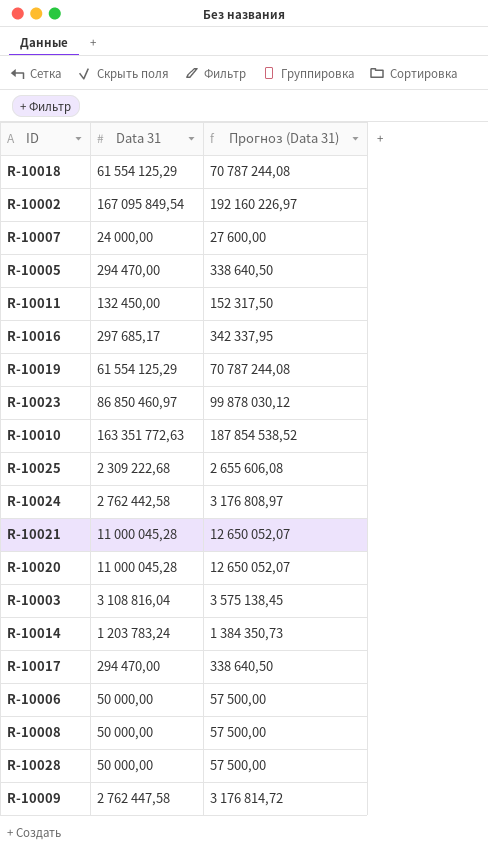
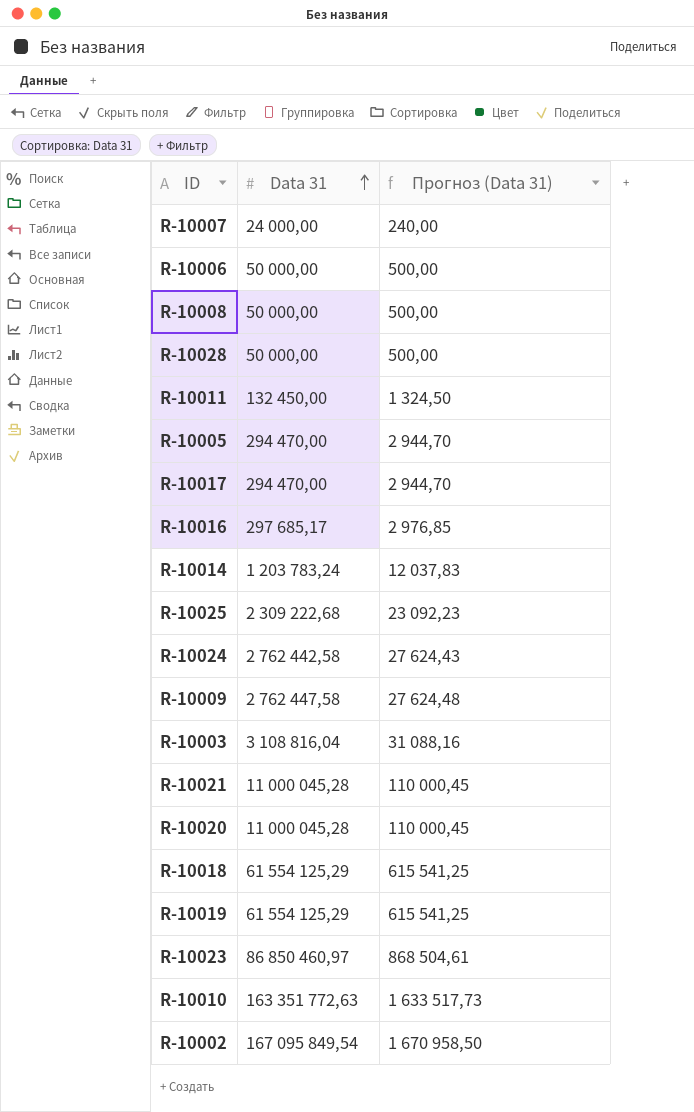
row order: none -> Data 31 ascending
column Прогноз (Data 31) | formula: [Data 31] * 1,15 -> [Data 31] * 0,01

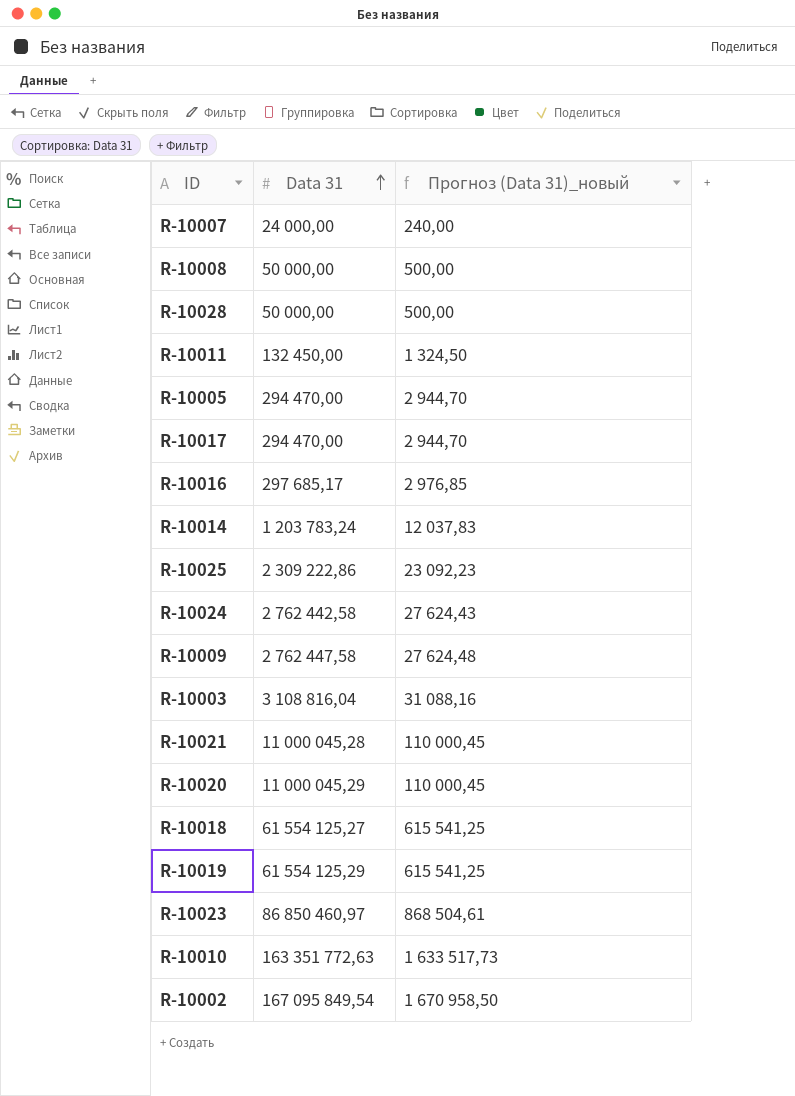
column name: Прогноз (Data 31) -> Прогноз (Data 31)_новый
row R-10006: 50 000,00 | 500,00 -> none
R-10025 | Data 31: 2 309 222,68 -> 2 309 222,86
R-10020 | Data 31: 11 000 045,28 -> 11 000 045,29
R-10018 | Data 31: 61 554 125,29 -> 61 554 125,27

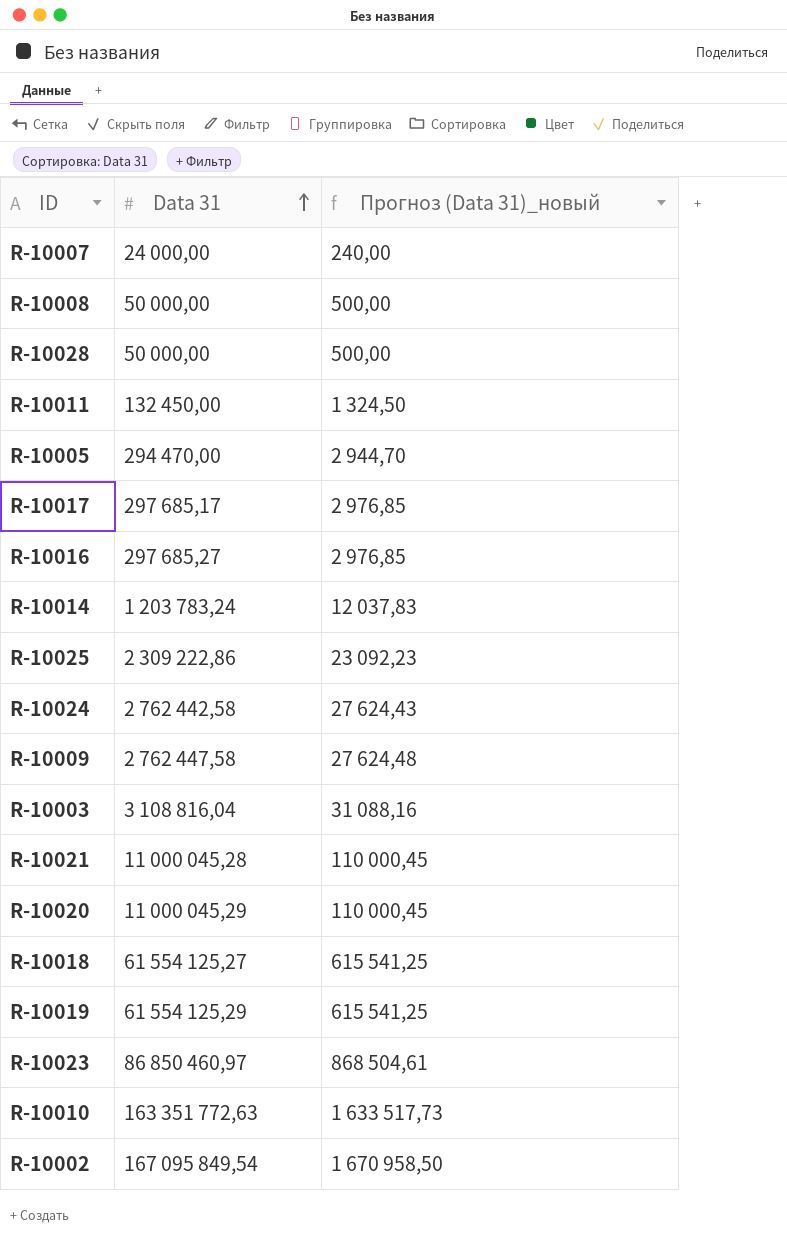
R-10017 | Data 31: 294 470,00 -> 297 685,17
R-10017 | Прогноз (Data 31)_новый: 2 944,70 -> 2 976,85
R-10016 | Data 31: 297 685,17 -> 297 685,27

